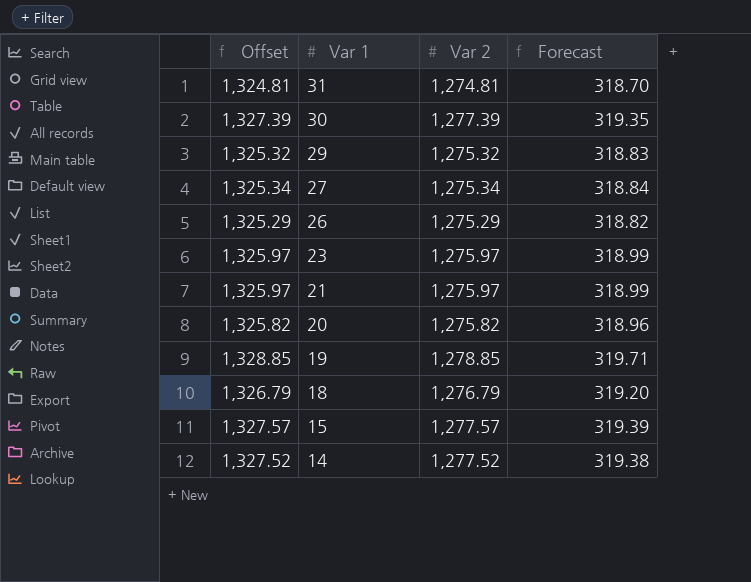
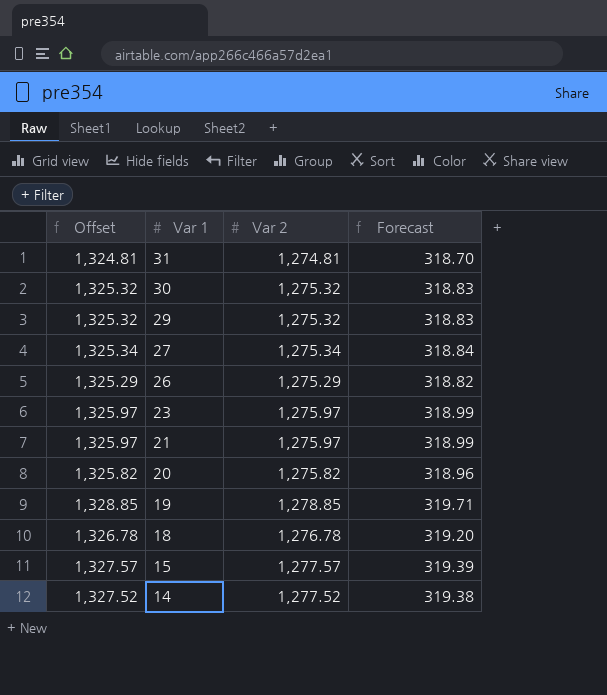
30 | Offset: 1,327.39 -> 1,325.32
30 | Var 2: 1,277.39 -> 1,275.32
30 | Forecast: 319.35 -> 318.83
18 | Offset: 1,326.79 -> 1,326.78
18 | Var 2: 1,276.79 -> 1,276.78

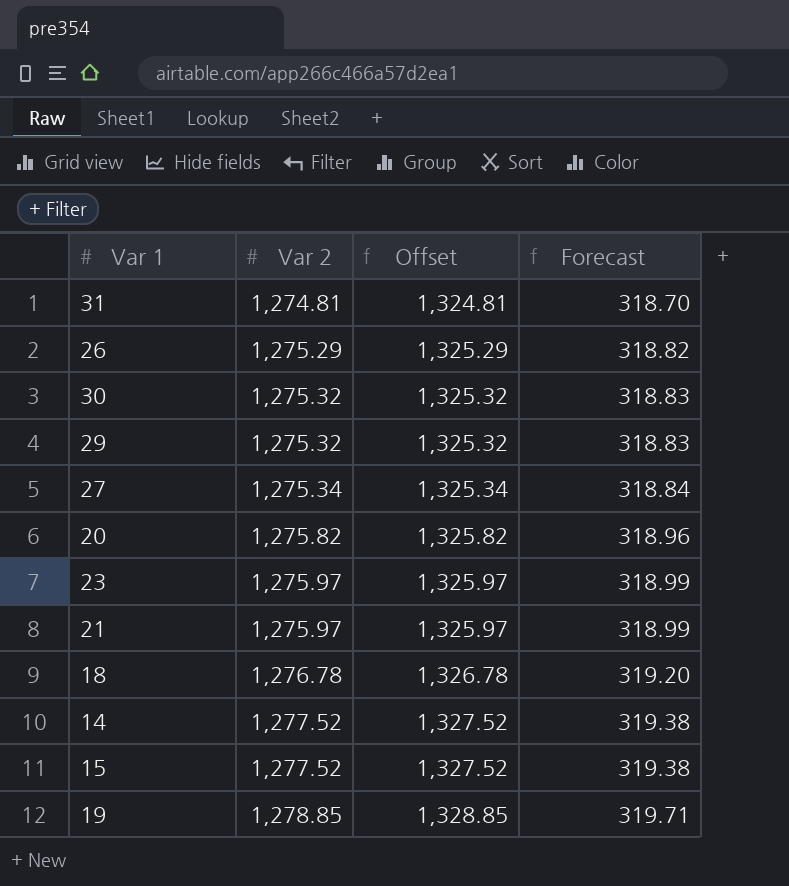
row order: Var 1 descending -> Var 2 ascending
column Offset | position: 1 -> 3
15 | Var 2: 1,277.57 -> 1,277.52
15 | Offset: 1,327.57 -> 1,327.52
15 | Forecast: 319.39 -> 319.38

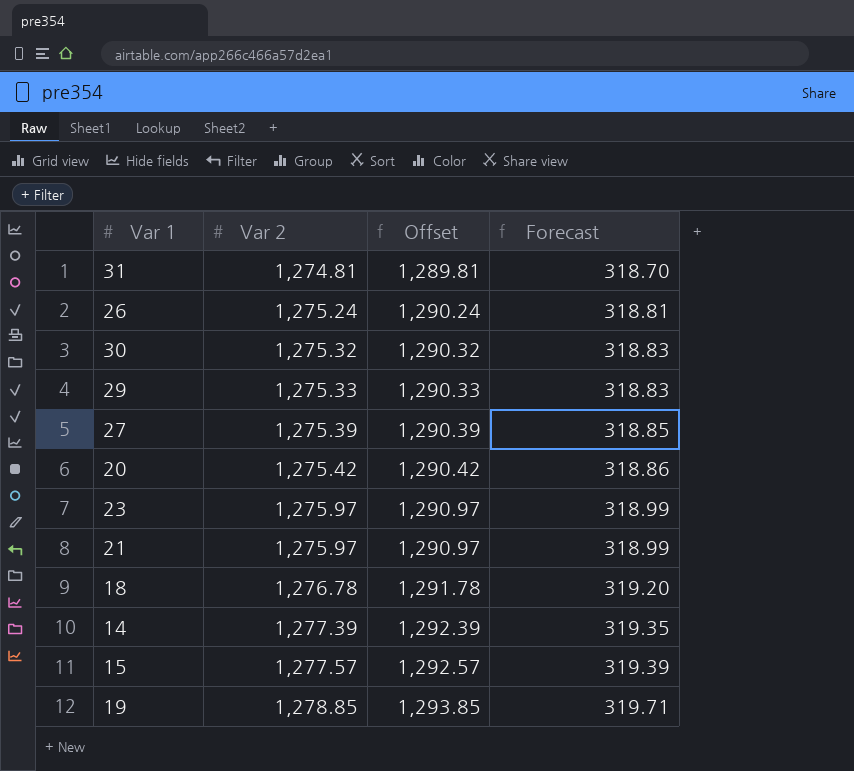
column Offset | formula: [Var 2] + 50 -> [Var 2] + 15
26 | Var 2: 1,275.29 -> 1,275.24
26 | Forecast: 318.82 -> 318.81
29 | Var 2: 1,275.32 -> 1,275.33
27 | Var 2: 1,275.34 -> 1,275.39
27 | Forecast: 318.84 -> 318.85
20 | Var 2: 1,275.82 -> 1,275.42
20 | Forecast: 318.96 -> 318.86
14 | Var 2: 1,277.52 -> 1,277.39
14 | Forecast: 319.38 -> 319.35
15 | Var 2: 1,277.52 -> 1,277.57
15 | Forecast: 319.38 -> 319.39

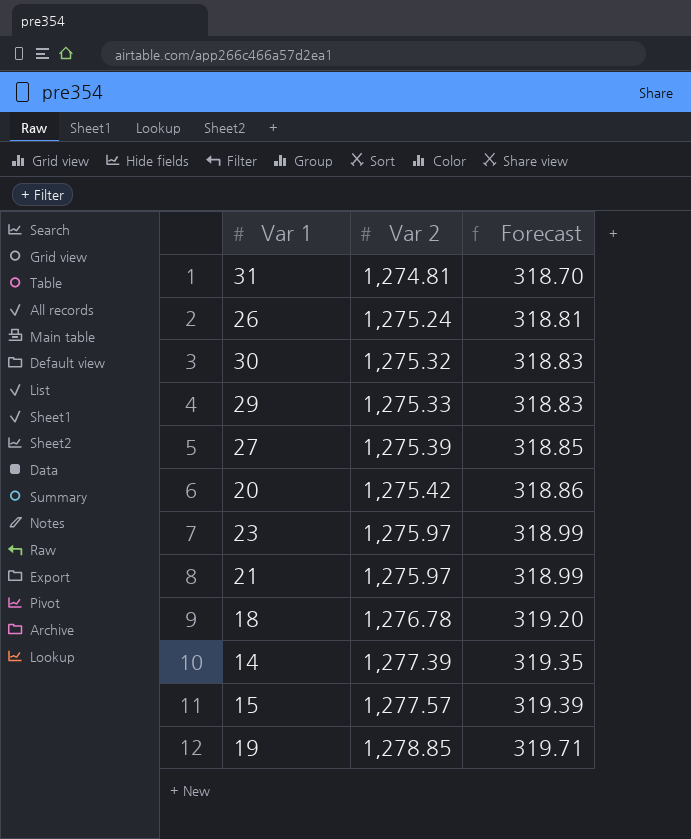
column Offset | formula: [Var 2] + 15 -> none

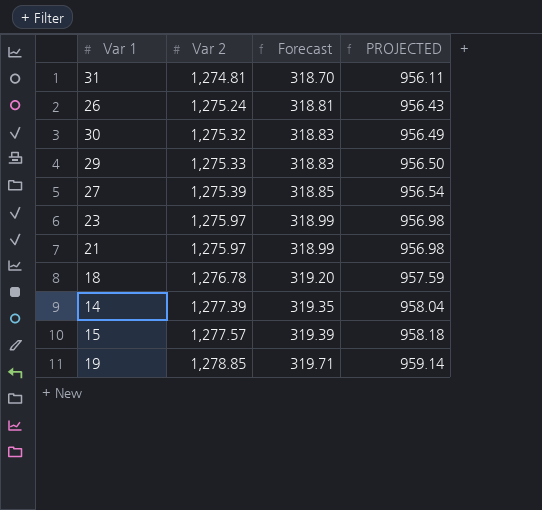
column PROJECTED | formula: none -> [Var 2] * 0.75
row 20: 1,275.42 | 318.86 -> none

